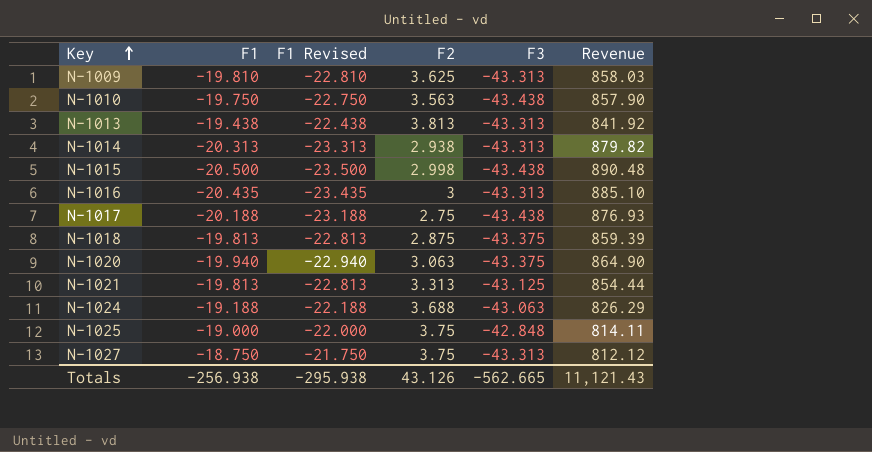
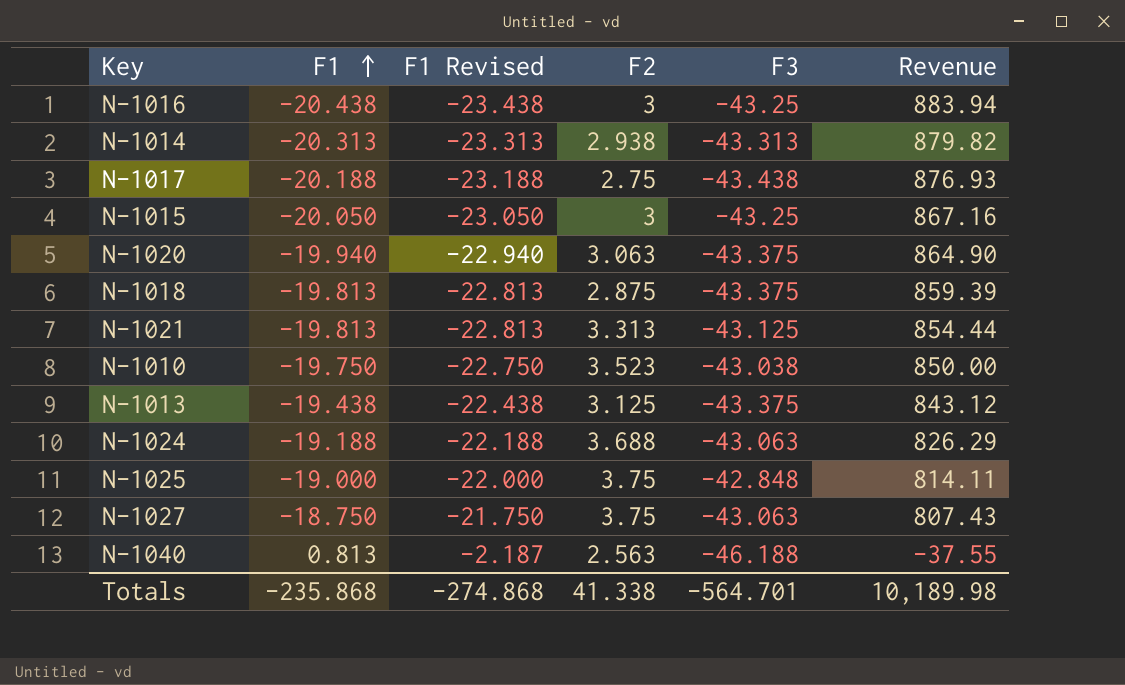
row order: Key ascending -> F1 ascending
row N-1009: -19.810 | -22.810 | 3.625 | -43.313 | 858.03 -> none
N-1016 | F1: -20.435 -> -20.438
N-1016 | F1 Revised: -23.435 -> -23.438
N-1016 | F3: -43.313 -> -43.25
N-1016 | Revenue: 885.10 -> 883.94
N-1015 | F1: -20.500 -> -20.050
N-1015 | F1 Revised: -23.500 -> -23.050
N-1015 | F2: 2.998 -> 3
N-1015 | F3: -43.438 -> -43.25
N-1015 | Revenue: 890.48 -> 867.16
N-1010 | F2: 3.563 -> 3.523
N-1010 | F3: -43.438 -> -43.038
N-1010 | Revenue: 857.90 -> 850.00
N-1013 | F2: 3.813 -> 3.125
N-1013 | F3: -43.313 -> -43.375
N-1013 | Revenue: 841.92 -> 843.12
N-1027 | F3: -43.313 -> -43.063
N-1027 | Revenue: 812.12 -> 807.43
row N-1040: none -> 0.813 | -2.187 | 2.563 | -46.188 | -37.55
Totals | F1: -256.938 -> -235.868
Totals | F1 Revised: -295.938 -> -274.868
Totals | F2: 43.126 -> 41.338
Totals | F3: -562.665 -> -564.701
Totals | Revenue: 11,121.43 -> 10,189.98

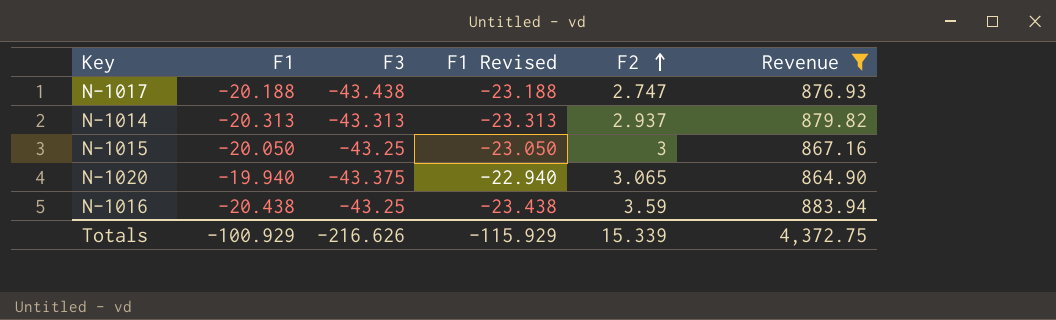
filter: none -> Revenue >= 864.90
row order: F1 ascending -> F2 ascending
column F3 | position: 5 -> 3
N-1017 | F2: 2.75 -> 2.747
N-1014 | F2: 2.938 -> 2.937
N-1020 | F2: 3.063 -> 3.065
N-1016 | F2: 3 -> 3.59
Totals | F1: -235.868 -> -100.929
Totals | F3: -564.701 -> -216.626
Totals | F1 Revised: -274.868 -> -115.929
Totals | F2: 41.338 -> 15.339
Totals | Revenue: 10,189.98 -> 4,372.75

